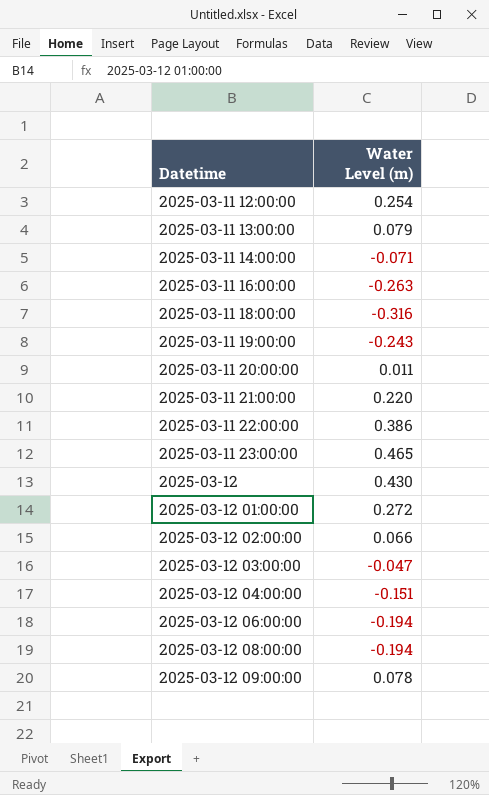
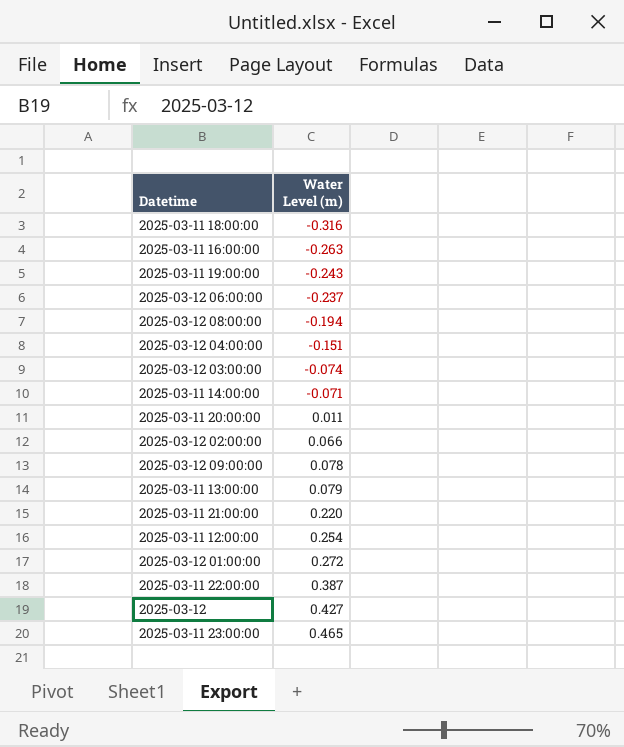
row order: Datetime ascending -> Water Level (m) ascending
2025-03-12 06:00:00 | Water Level (m): -0.194 -> -0.237
2025-03-12 03:00:00 | Water Level (m): -0.047 -> -0.074
2025-03-11 22:00:00 | Water Level (m): 0.386 -> 0.387
2025-03-12 | Water Level (m): 0.430 -> 0.427

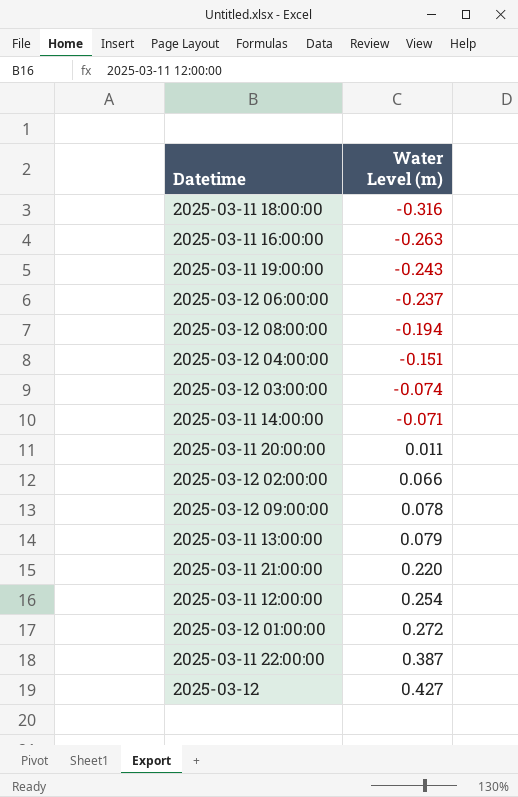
row 2025-03-11 23:00:00: 0.465 -> none

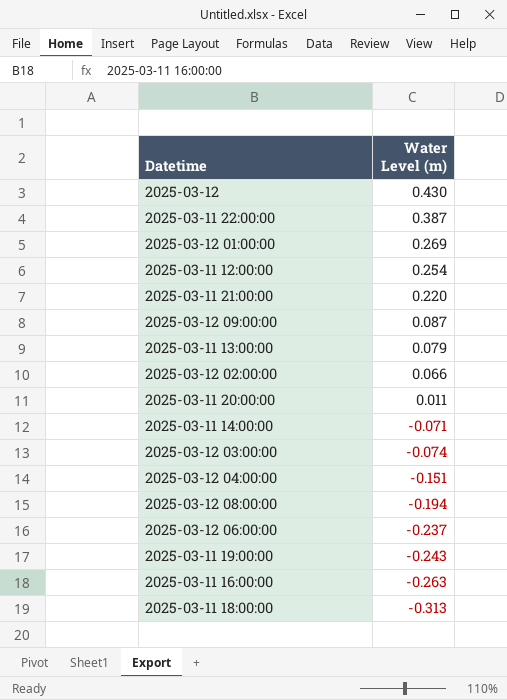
row order: Water Level (m) ascending -> Water Level (m) descending
2025-03-12 | Water Level (m): 0.427 -> 0.430
2025-03-12 01:00:00 | Water Level (m): 0.272 -> 0.269
2025-03-12 09:00:00 | Water Level (m): 0.078 -> 0.087
2025-03-11 18:00:00 | Water Level (m): -0.316 -> -0.313

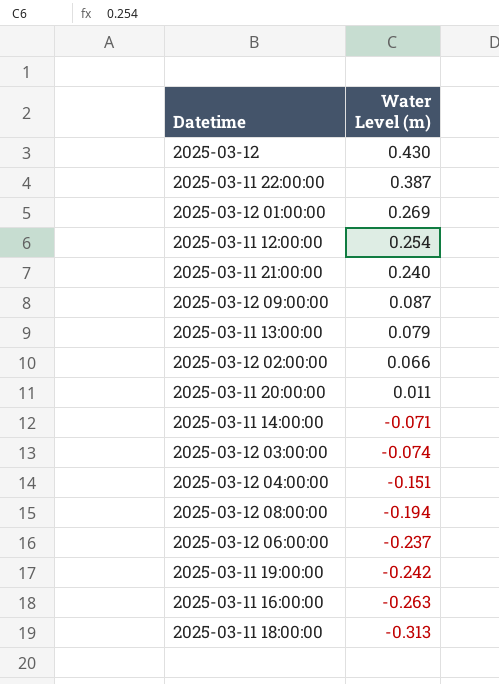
2025-03-11 21:00:00 | Water Level (m): 0.220 -> 0.240
2025-03-11 19:00:00 | Water Level (m): -0.243 -> -0.242

